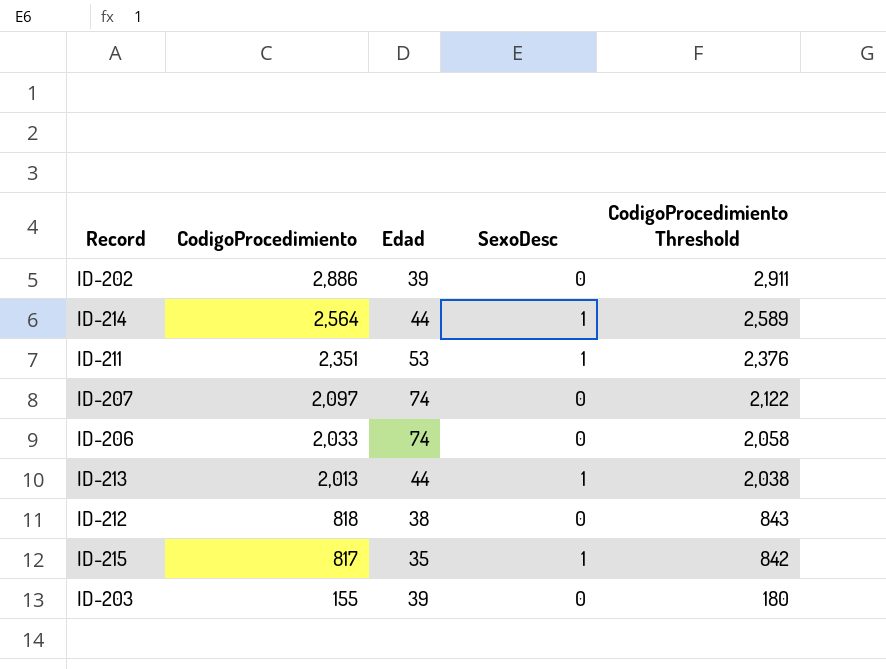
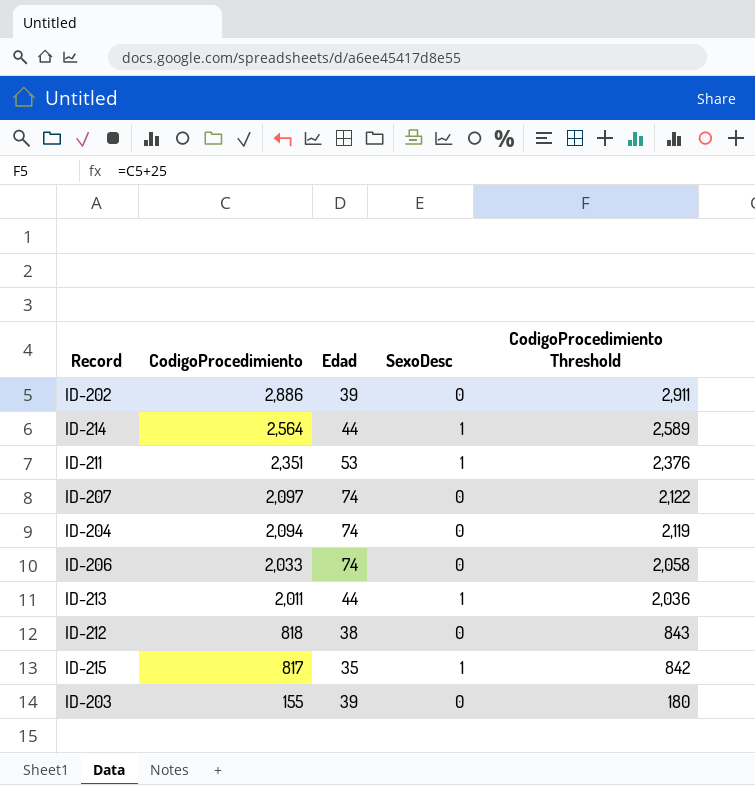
row ID-204: none -> 2,094 | 74 | 0 | 2,119
ID-213 | CodigoProcedimiento: 2,013 -> 2,011
ID-213 | CodigoProcedimiento Threshold: 2,038 -> 2,036

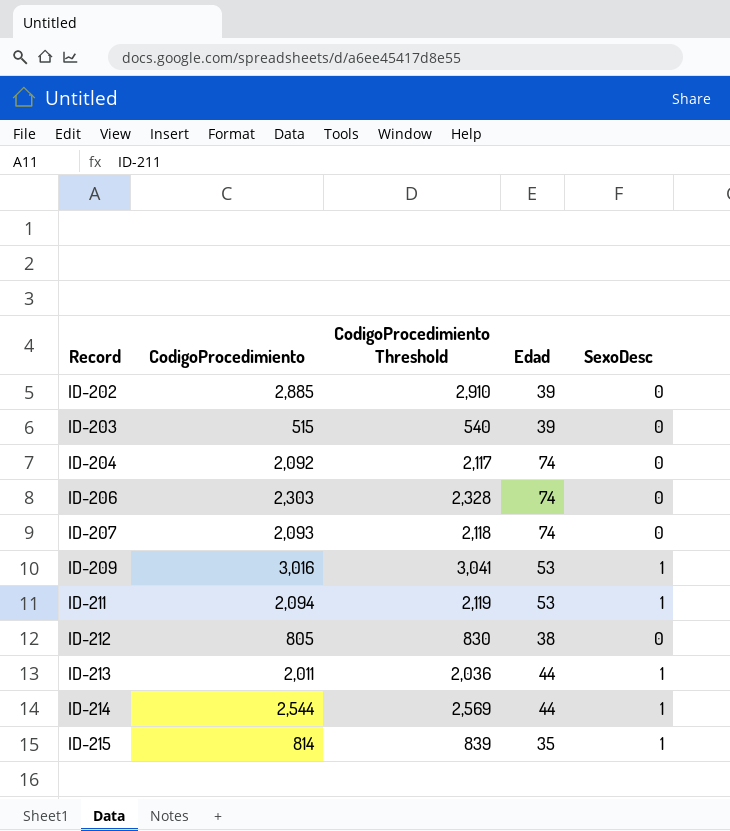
row order: CodigoProcedimiento descending -> Record ascending
column CodigoProcedimiento Threshold | position: 5 -> 3
ID-202 | CodigoProcedimiento: 2,886 -> 2,885
ID-202 | CodigoProcedimiento Threshold: 2,911 -> 2,910
ID-203 | CodigoProcedimiento: 155 -> 515
ID-203 | CodigoProcedimiento Threshold: 180 -> 540
ID-204 | CodigoProcedimiento: 2,094 -> 2,092
ID-204 | CodigoProcedimiento Threshold: 2,119 -> 2,117
ID-206 | CodigoProcedimiento: 2,033 -> 2,303
ID-206 | CodigoProcedimiento Threshold: 2,058 -> 2,328
ID-207 | CodigoProcedimiento: 2,097 -> 2,093
ID-207 | CodigoProcedimiento Threshold: 2,122 -> 2,118
row ID-209: none -> 3,016 | 3,041 | 53 | 1
ID-211 | CodigoProcedimiento: 2,351 -> 2,094
ID-211 | CodigoProcedimiento Threshold: 2,376 -> 2,119
ID-212 | CodigoProcedimiento: 818 -> 805
ID-212 | CodigoProcedimiento Threshold: 843 -> 830
ID-214 | CodigoProcedimiento: 2,564 -> 2,544
ID-214 | CodigoProcedimiento Threshold: 2,589 -> 2,569
ID-215 | CodigoProcedimiento: 817 -> 814
ID-215 | CodigoProcedimiento Threshold: 842 -> 839

